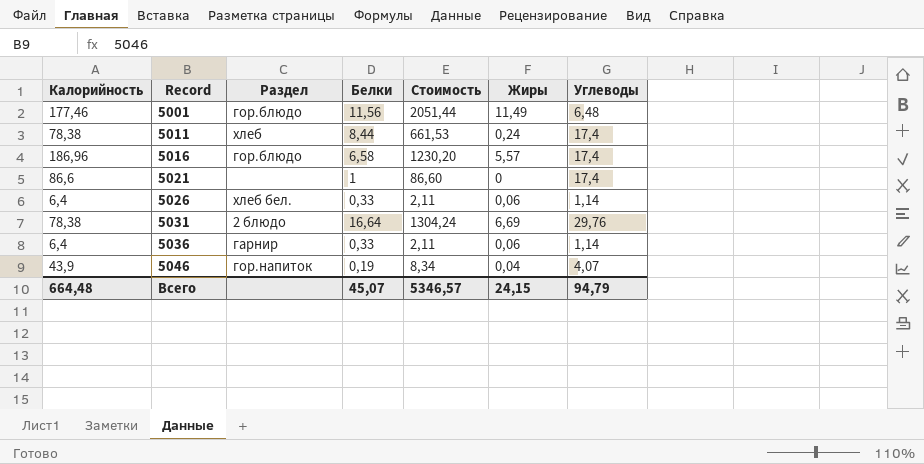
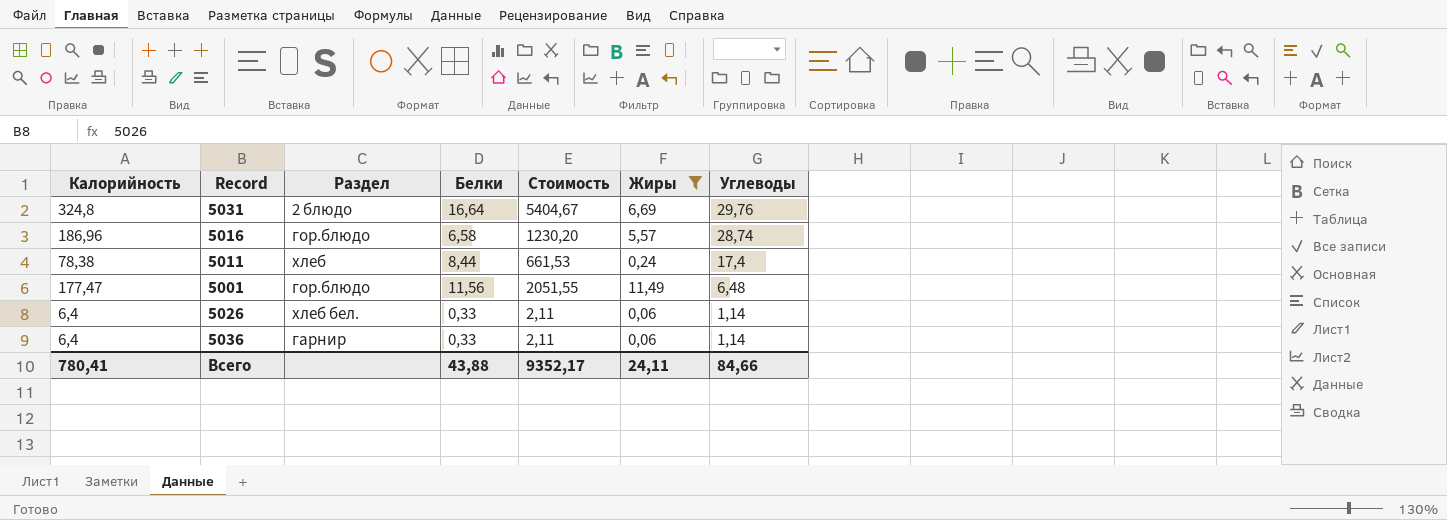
filter: none -> Жиры >= 0,06
row order: Record ascending -> Углеводы descending
5031 | Калорийность: 78,38 -> 324,8
5031 | Стоимость: 1304,24 -> 5404,67
5016 | Углеводы: 17,4 -> 28,74
5001 | Калорийность: 177,46 -> 177,47
5001 | Стоимость: 2051,44 -> 2051,55
Всего | Калорийность: 664,48 -> 780,41
Всего | Белки: 45,07 -> 43,88
Всего | Стоимость: 5346,57 -> 9352,17
Всего | Жиры: 24,15 -> 24,11
Всего | Углеводы: 94,79 -> 84,66

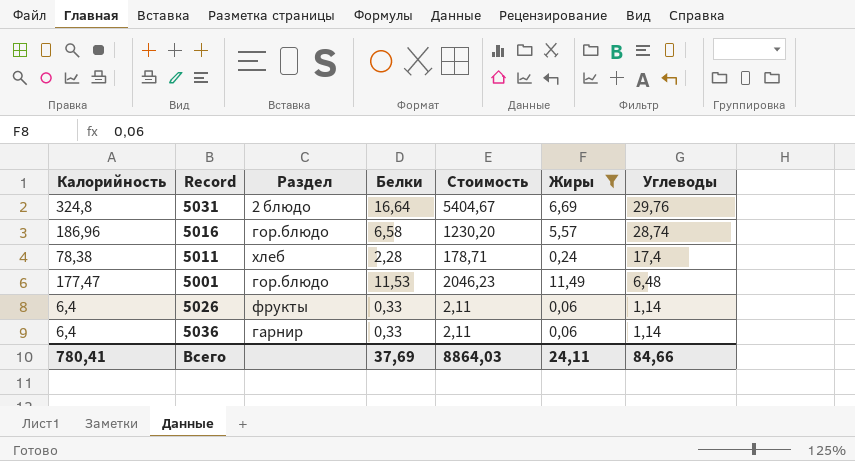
5011 | Белки: 8,44 -> 2,28
5011 | Стоимость: 661,53 -> 178,71
5001 | Белки: 11,56 -> 11,53
5001 | Стоимость: 2051,55 -> 2046,23
5026 | Раздел: хлеб бел. -> фрукты
Всего | Белки: 43,88 -> 37,69
Всего | Стоимость: 9352,17 -> 8864,03

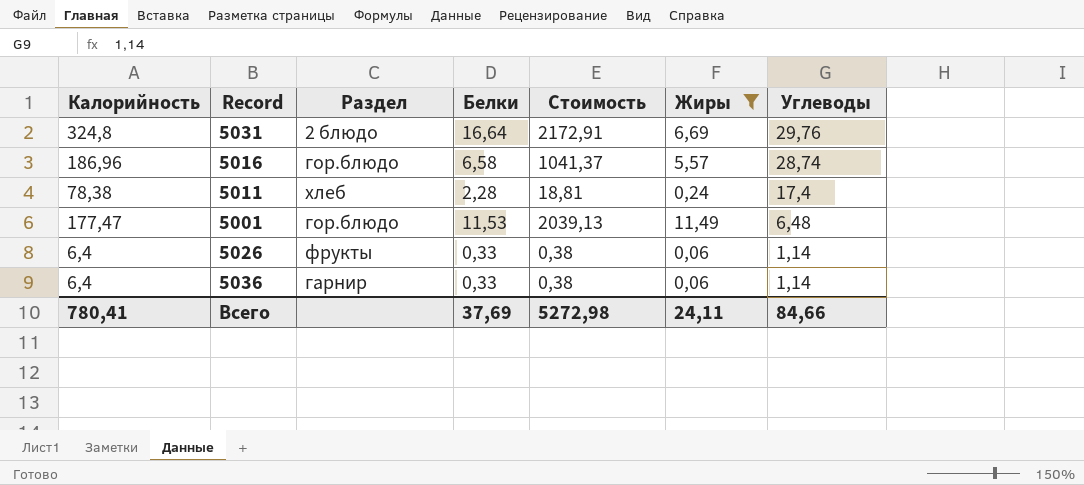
column Стоимость | formula: [Калорийность] * [Белки] -> [Калорийность] * [Жиры]
Всего | Стоимость: 8864,03 -> 5272,98

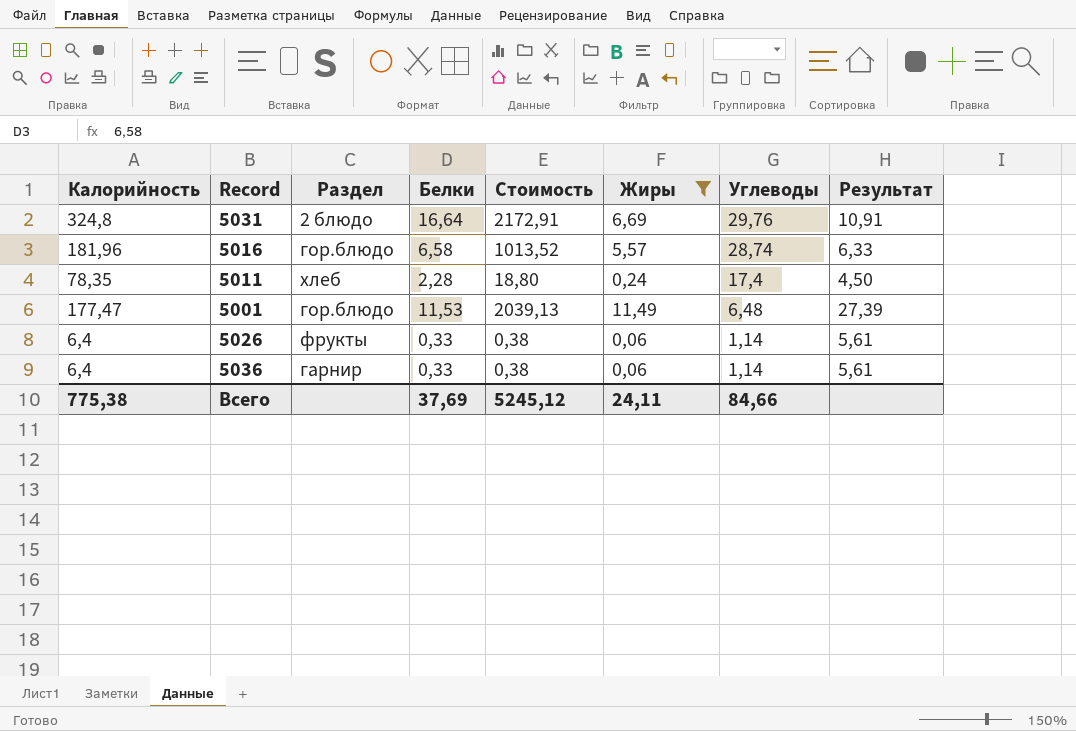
column Результат | formula: none -> [Калорийность] / [Углеводы]
5016 | Калорийность: 186,96 -> 181,96
5016 | Стоимость: 1041,37 -> 1013,52
5011 | Калорийность: 78,38 -> 78,35
5011 | Стоимость: 18,81 -> 18,80
Всего | Калорийность: 780,41 -> 775,38
Всего | Стоимость: 5272,98 -> 5245,12

